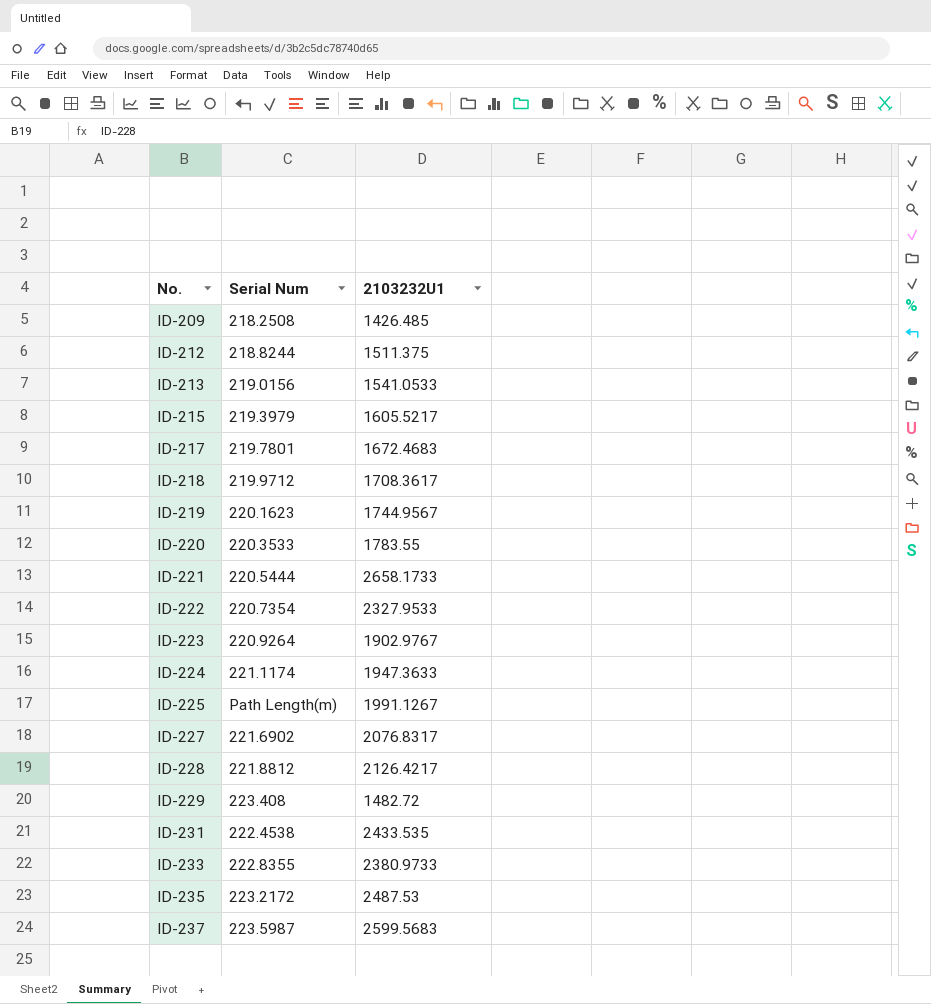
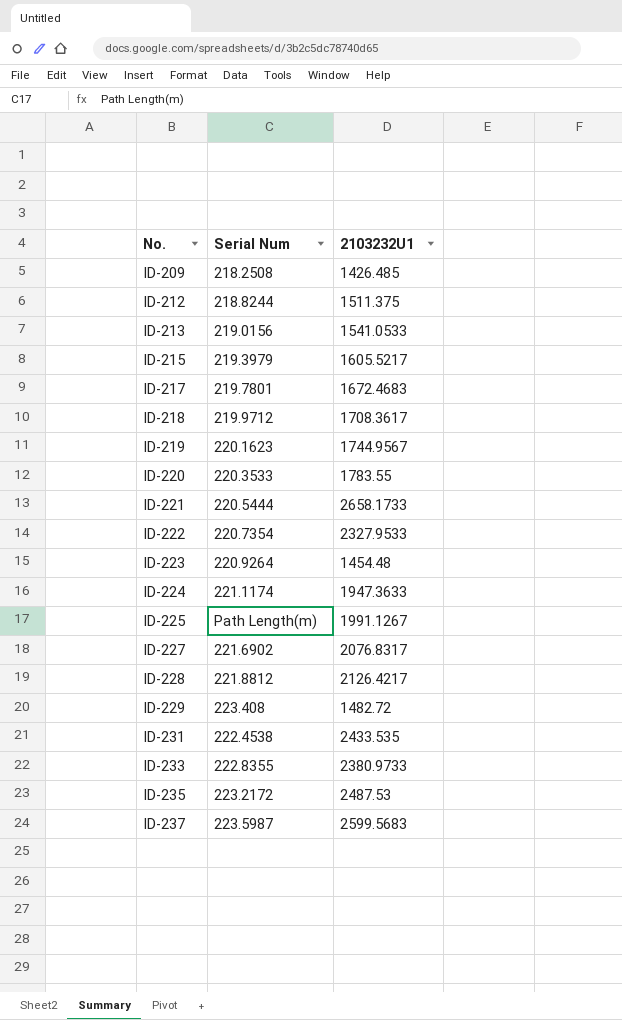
ID-223 | 2103232U1: 1902.9767 -> 1454.48

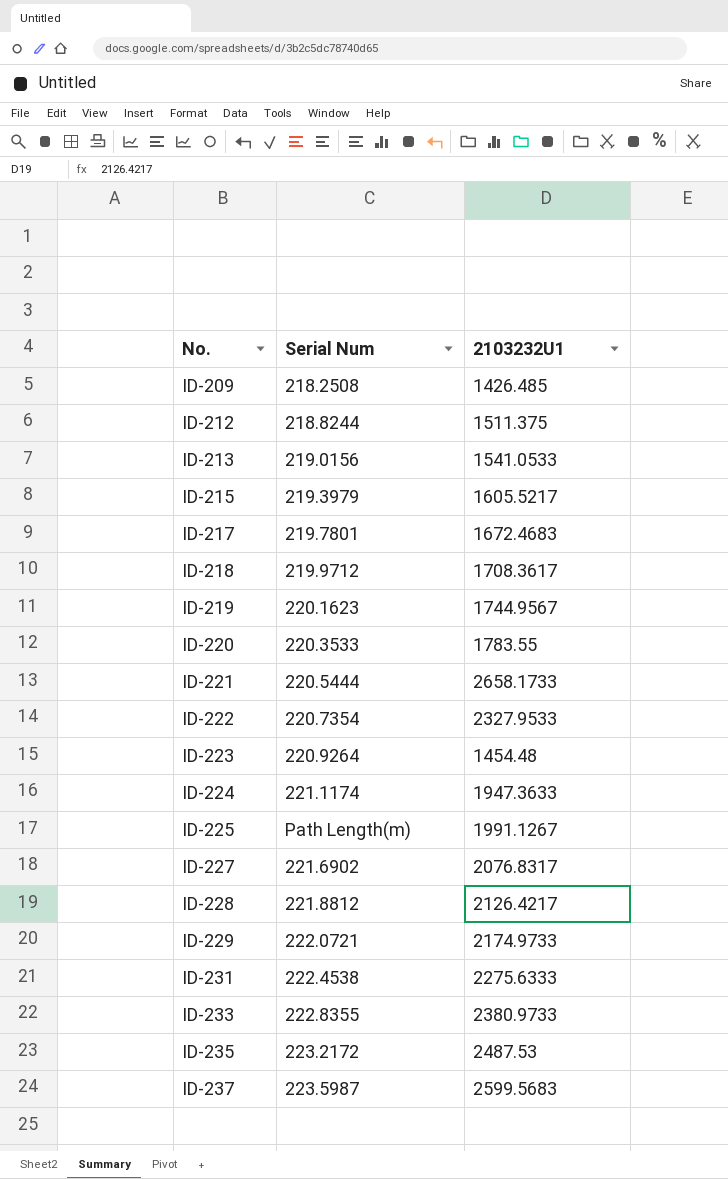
ID-229 | Serial Num: 223.408 -> 222.0721
ID-229 | 2103232U1: 1482.72 -> 2174.9733
ID-231 | 2103232U1: 2433.535 -> 2275.6333

